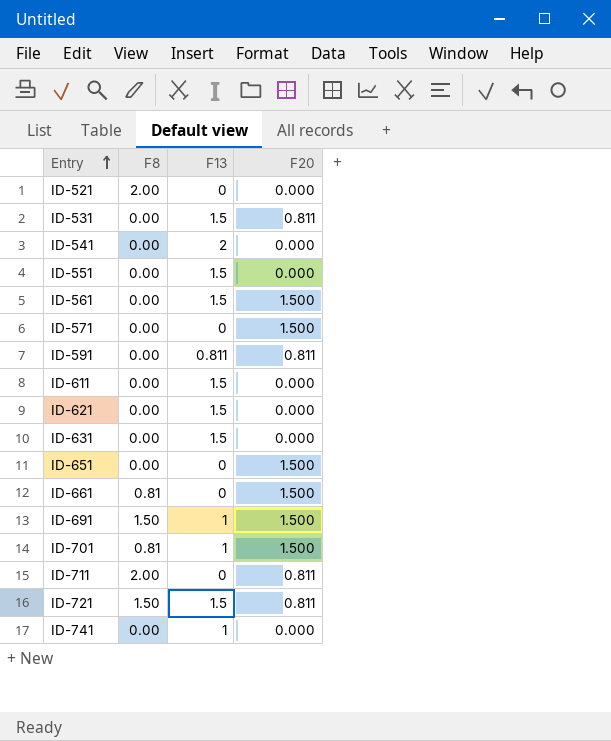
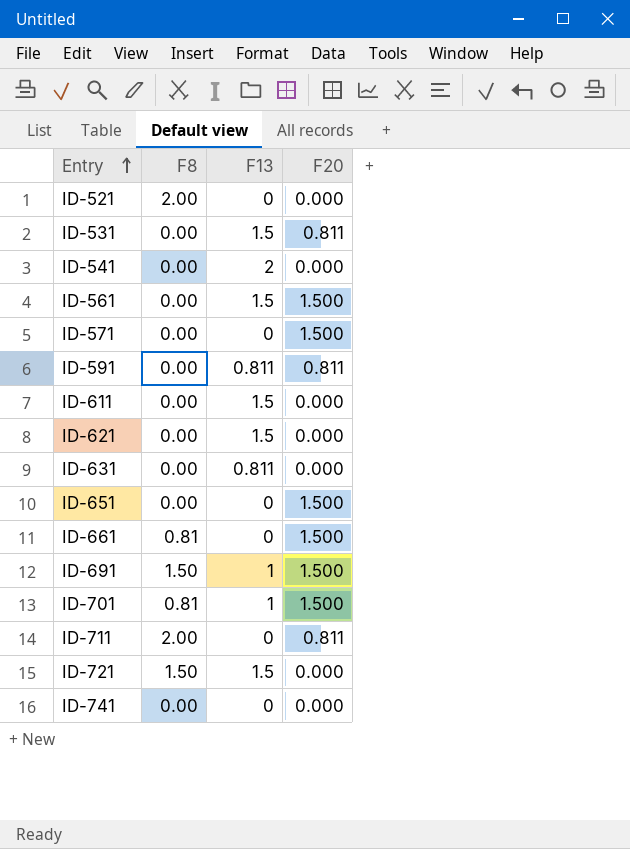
row ID-551: 0.00 | 1.5 | 0.000 -> none
ID-631 | F13: 1.5 -> 0.811
ID-721 | F20: 0.811 -> 0.000
ID-741 | F13: 1 -> 0

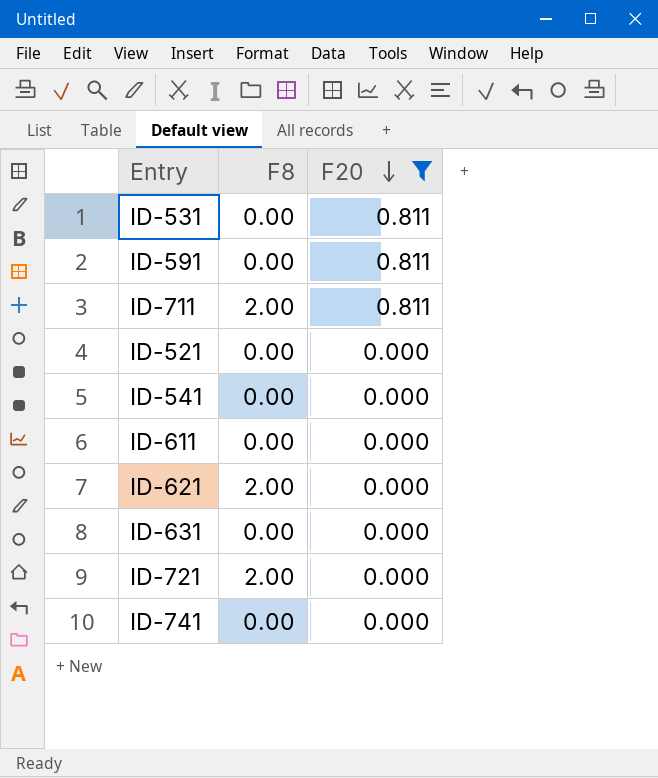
filter: none -> F20 != 1.500
row order: Entry ascending -> F20 descending
column F13 | position: 3 -> none
ID-521 | F8: 2.00 -> 0.00
ID-621 | F8: 0.00 -> 2.00
ID-721 | F8: 1.50 -> 2.00

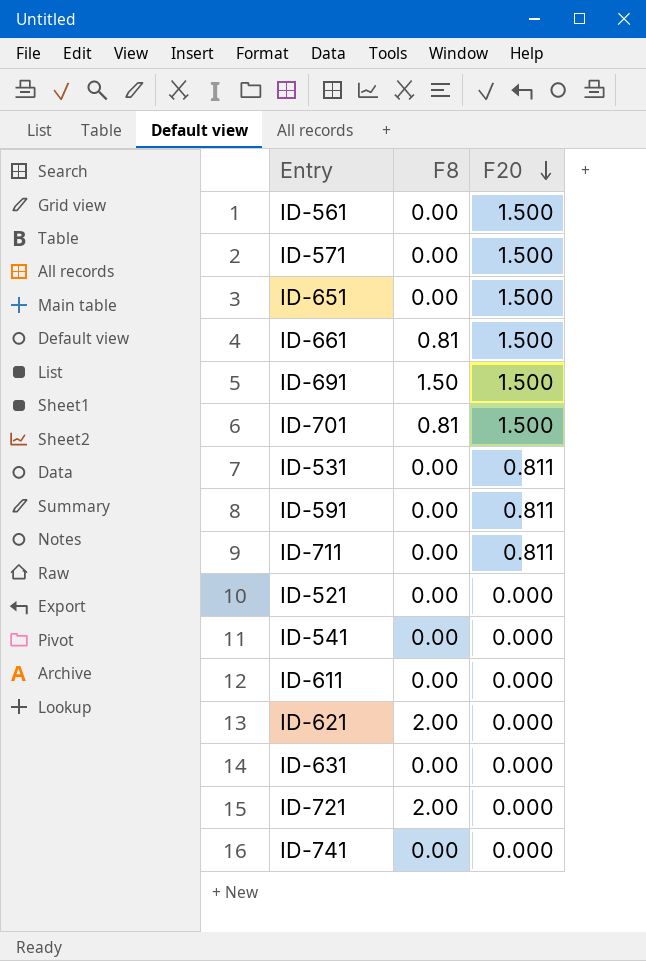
filter: F20 != 1.500 -> none
ID-711 | F8: 2.00 -> 0.00

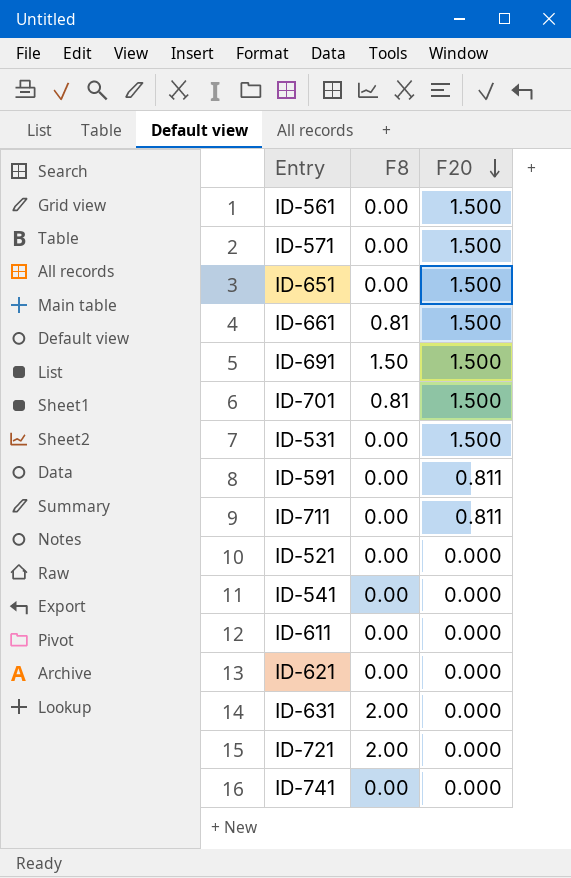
ID-531 | F20: 0.811 -> 1.500
ID-621 | F8: 2.00 -> 0.00
ID-631 | F8: 0.00 -> 2.00

